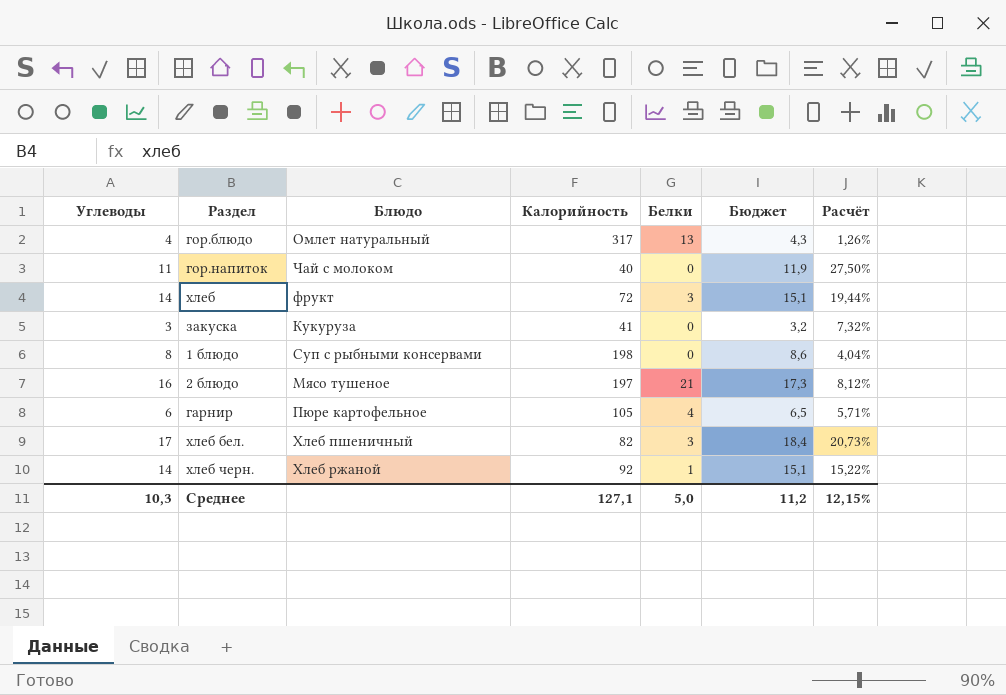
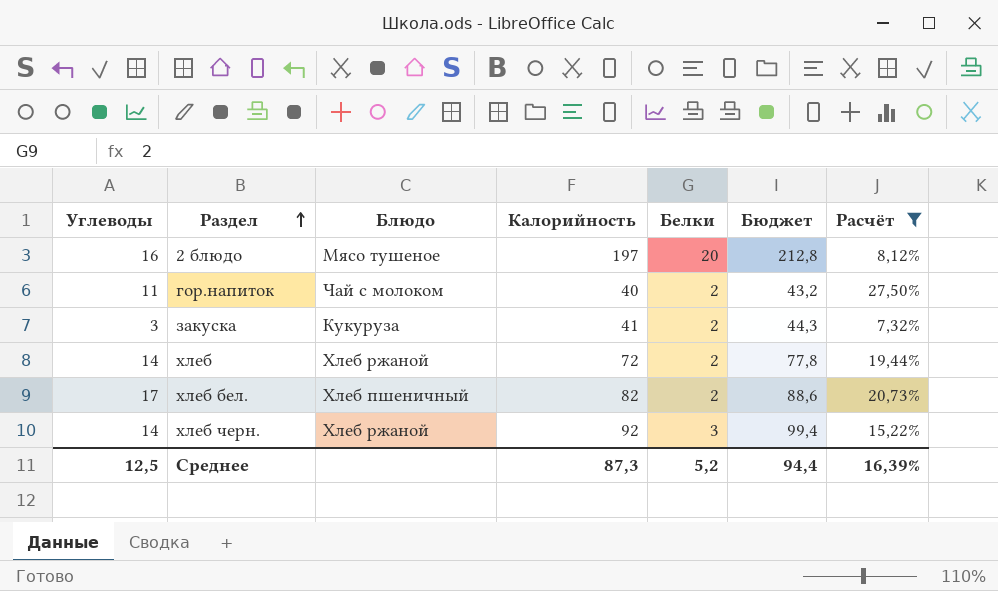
filter: none -> Расчёт >= 7,32%
row order: none -> Раздел ascending
column Бюджет | formula: [Углеводы] * 1,08 -> [Калорийность] * 1,08
2 блюдо | Белки: 21 -> 20
гор.напиток | Белки: 0 -> 2
закуска | Белки: 0 -> 2
хлеб | Блюдо: фрукт -> Хлеб ржаной
хлеб | Белки: 3 -> 2
хлеб бел. | Белки: 3 -> 2
хлеб черн. | Белки: 1 -> 3
Среднее | Углеводы: 10,3 -> 12,5
Среднее | Калорийность: 127,1 -> 87,3
Среднее | Белки: 5,0 -> 5,2
Среднее | Бюджет: 11,2 -> 94,4
Среднее | Расчёт: 12,15% -> 16,39%

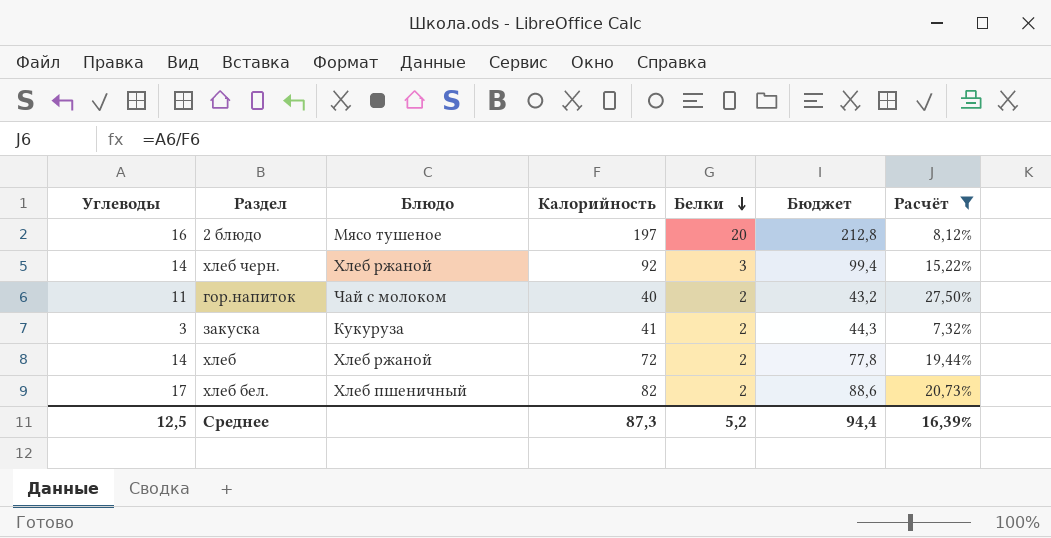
row order: Раздел ascending -> Белки descending

